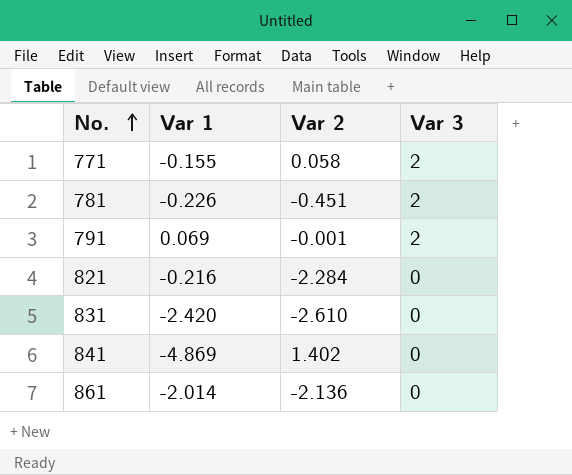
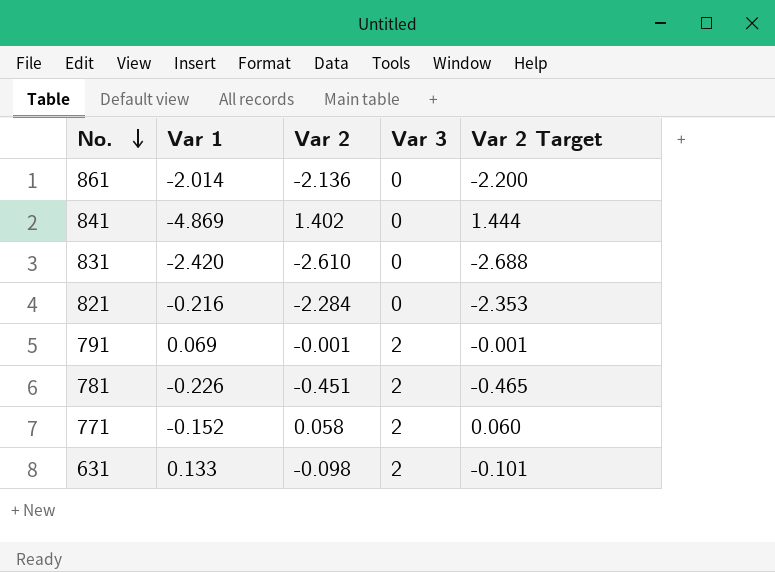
row order: No. ascending -> No. descending
column Var 2 Target | formula: none -> [Var 2] * 1.03
771 | Var 1: -0.155 -> -0.152
row 631: none -> 0.133 | -0.098 | 2 | -0.101

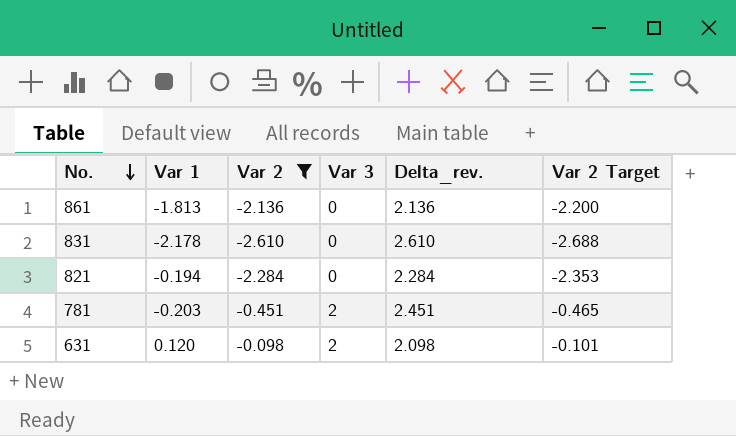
filter: none -> Var 2 <= -0.098
column Delta_rev. | formula: none -> [Var 3] - [Var 2]
861 | Var 1: -2.014 -> -1.813
831 | Var 1: -2.420 -> -2.178
821 | Var 1: -0.216 -> -0.194
781 | Var 1: -0.226 -> -0.203
631 | Var 1: 0.133 -> 0.120

